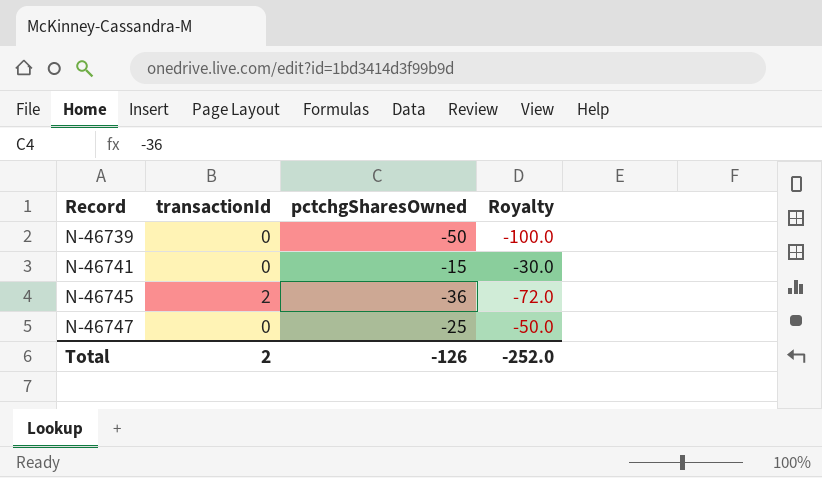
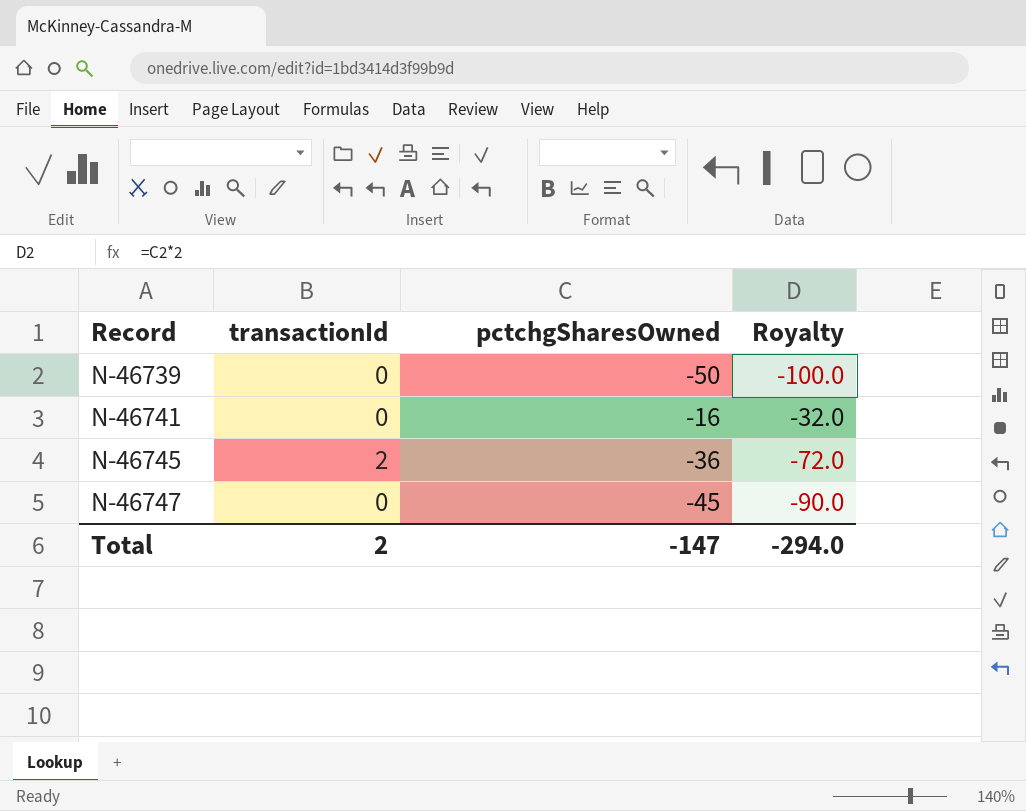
N-46741 | pctchgSharesOwned: -15 -> -16
N-46741 | Royalty: -30.0 -> -32.0
N-46747 | pctchgSharesOwned: -25 -> -45
N-46747 | Royalty: -50.0 -> -90.0
Total | pctchgSharesOwned: -126 -> -147
Total | Royalty: -252.0 -> -294.0

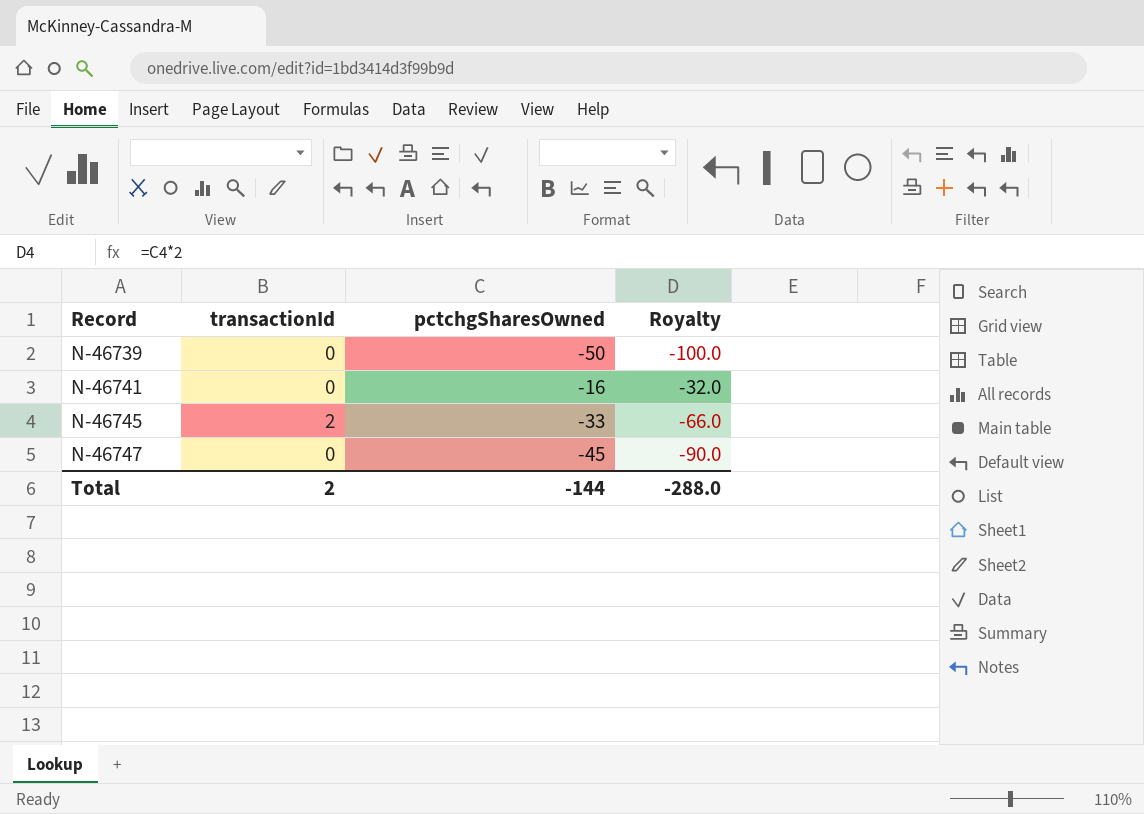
N-46745 | pctchgSharesOwned: -36 -> -33
N-46745 | Royalty: -72.0 -> -66.0
Total | pctchgSharesOwned: -147 -> -144
Total | Royalty: -294.0 -> -288.0

